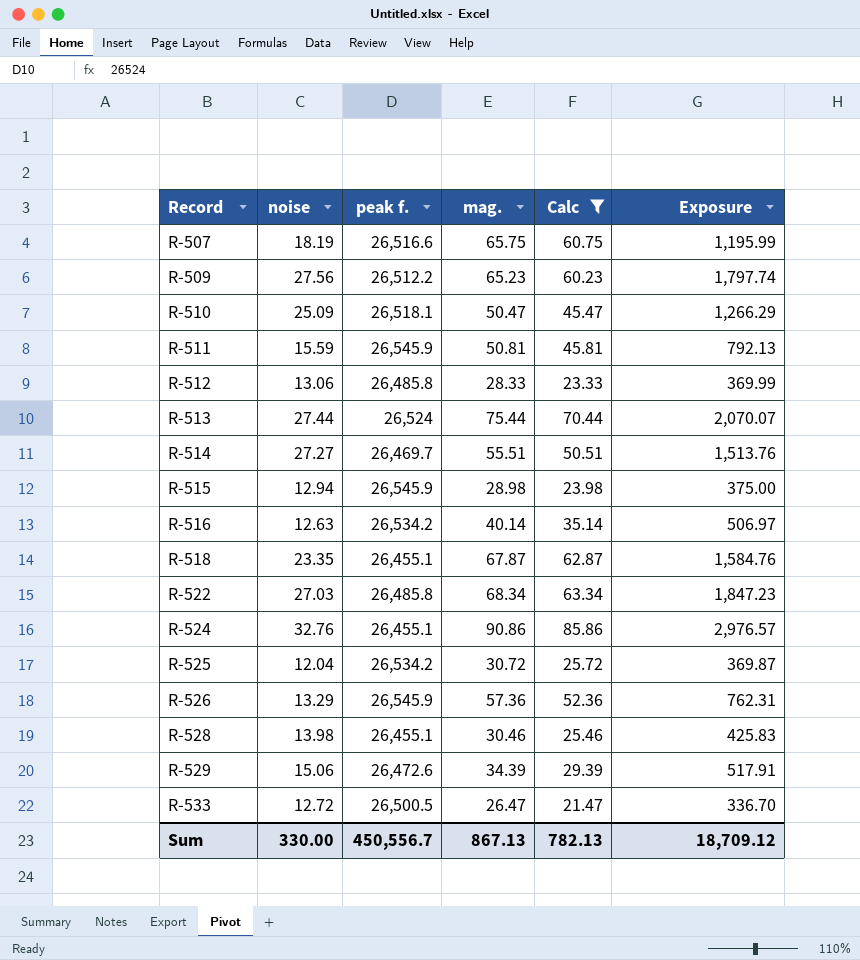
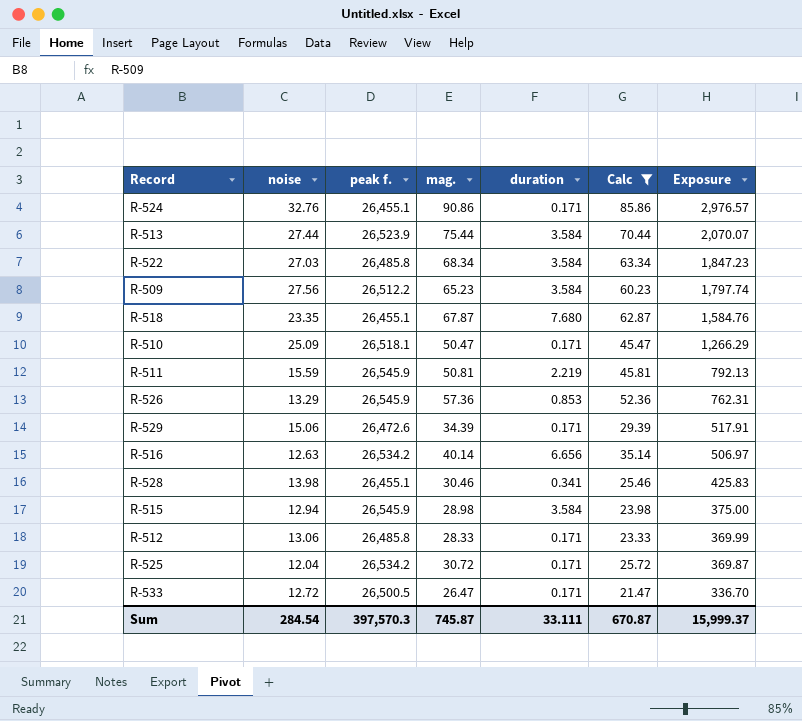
row order: Record ascending -> Exposure descending
column duration | position: none -> 5
row R-507: 18.19 | 26,516.6 | 65.75 | 60.75 | 1,195.99 -> none
row R-514: 27.27 | 26,469.7 | 55.51 | 50.51 | 1,513.76 -> none
R-513 | peak f.: 26,524 -> 26,523.9
Sum | noise: 330.00 -> 284.54
Sum | peak f.: 450,556.7 -> 397,570.3
Sum | mag.: 867.13 -> 745.87
Sum | Calc: 782.13 -> 670.87
Sum | Exposure: 18,709.12 -> 15,999.37

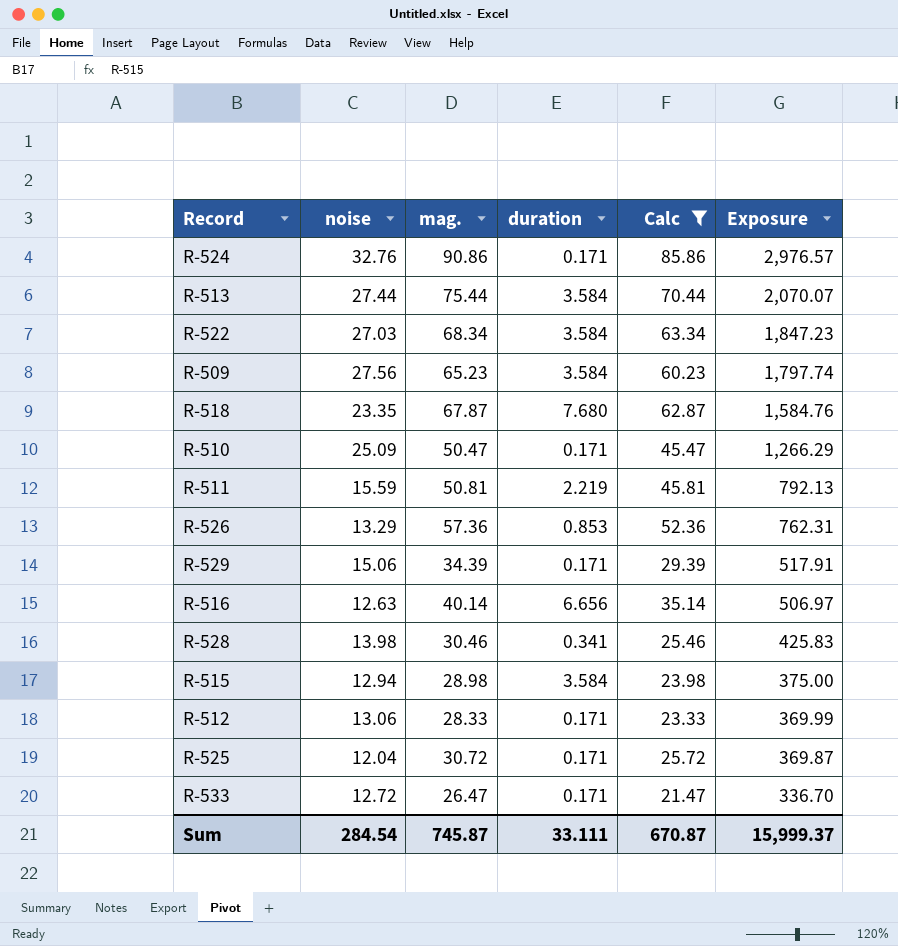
column peak f. | position: 3 -> none

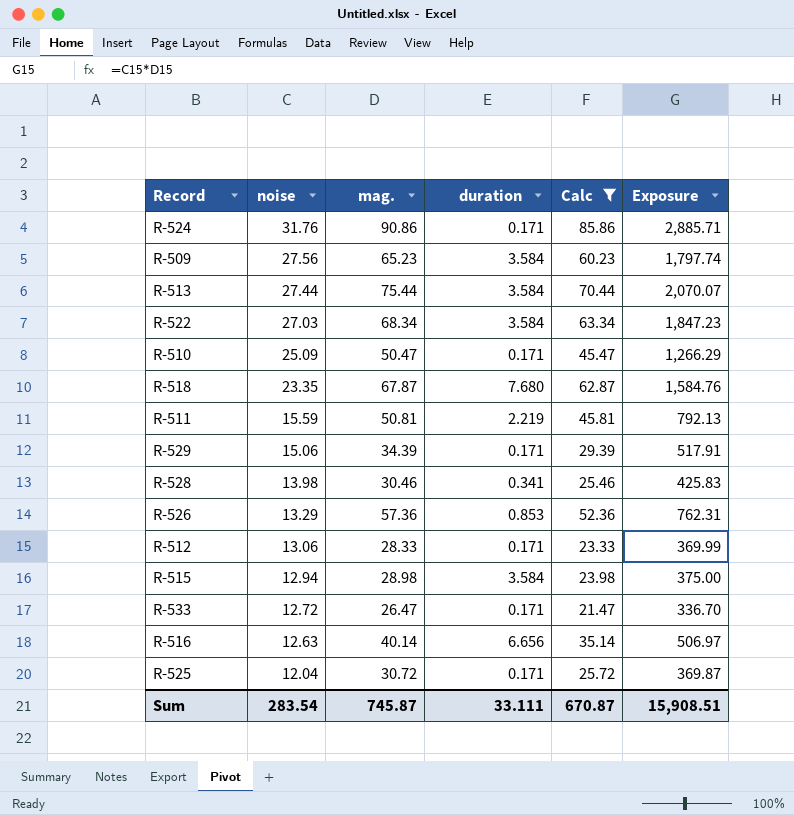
row order: Exposure descending -> noise descending
R-524 | noise: 32.76 -> 31.76
R-524 | Exposure: 2,976.57 -> 2,885.71
Sum | noise: 284.54 -> 283.54
Sum | Exposure: 15,999.37 -> 15,908.51

